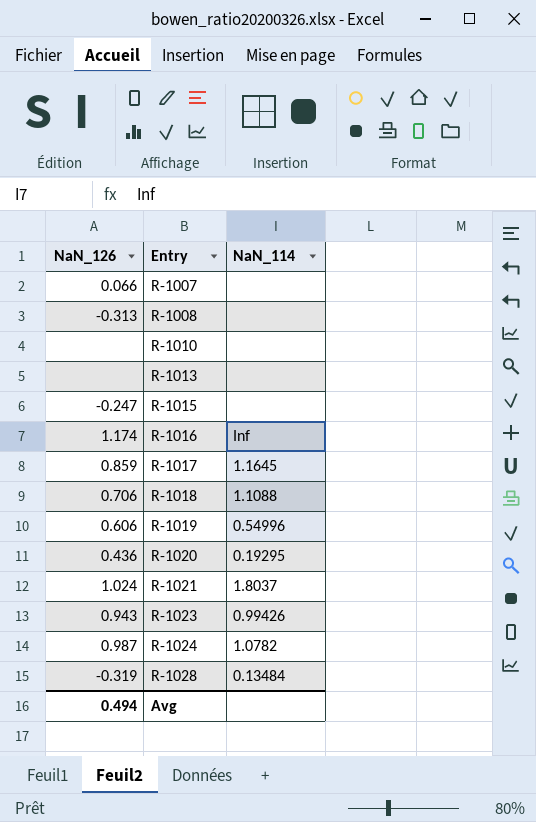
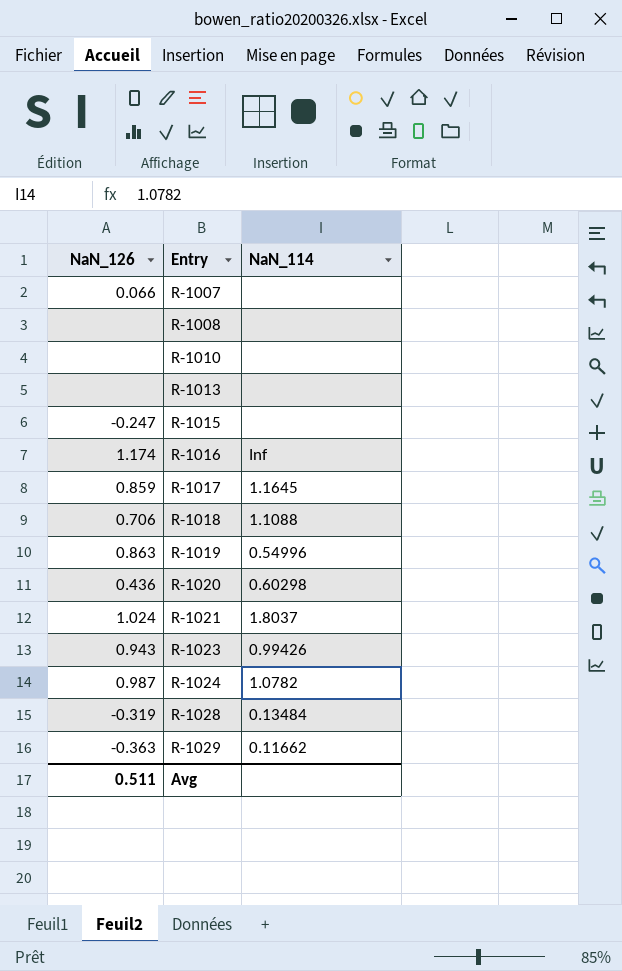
R-1008 | NaN_126: -0.313 -> none
R-1019 | NaN_126: 0.606 -> 0.863
R-1020 | NaN_114: 0.19295 -> 0.60298
row R-1029: none -> -0.363 | 0.11662
Avg | NaN_126: 0.494 -> 0.511

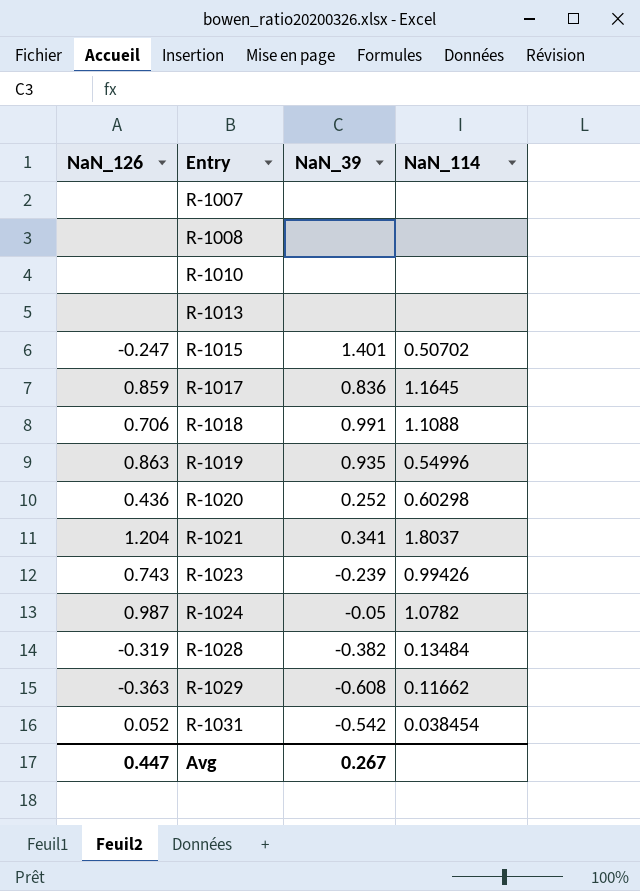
column NaN_39 | position: none -> 3
row R-1016: 1.174 | Inf -> none
R-1007 | NaN_126: 0.066 -> none
R-1015 | NaN_114: none -> 0.50702
R-1021 | NaN_126: 1.024 -> 1.204
R-1023 | NaN_126: 0.943 -> 0.743
row R-1031: none -> 0.052 | -0.542 | 0.038454
Avg | NaN_126: 0.511 -> 0.447

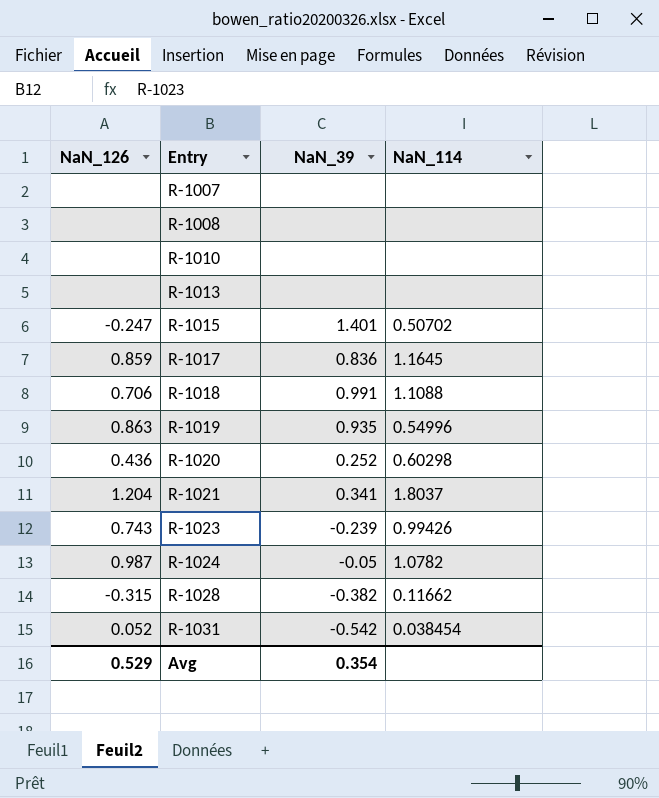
row R-1029: -0.363 | -0.608 | 0.11662 -> none
R-1028 | NaN_126: -0.319 -> -0.315
R-1028 | NaN_114: 0.13484 -> 0.11662
Avg | NaN_126: 0.447 -> 0.529
Avg | NaN_39: 0.267 -> 0.354

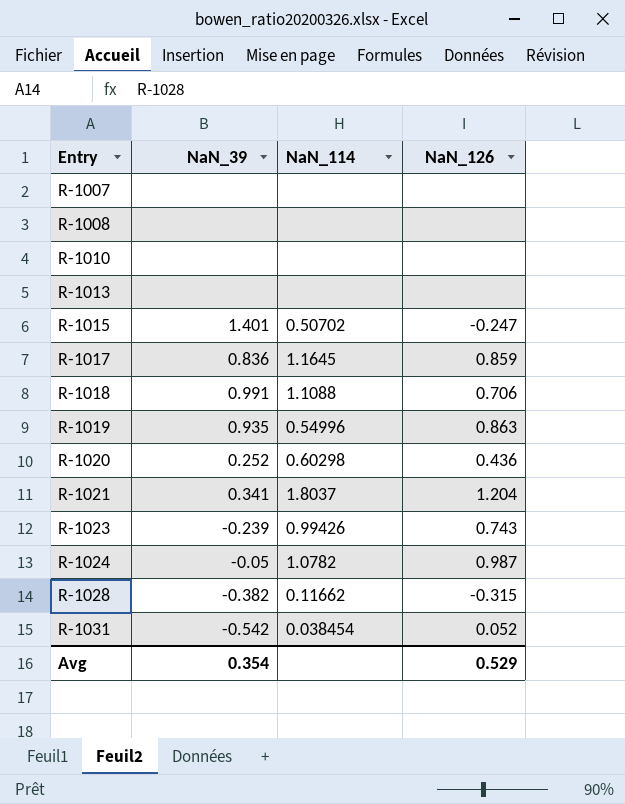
column NaN_126 | position: 1 -> 4

